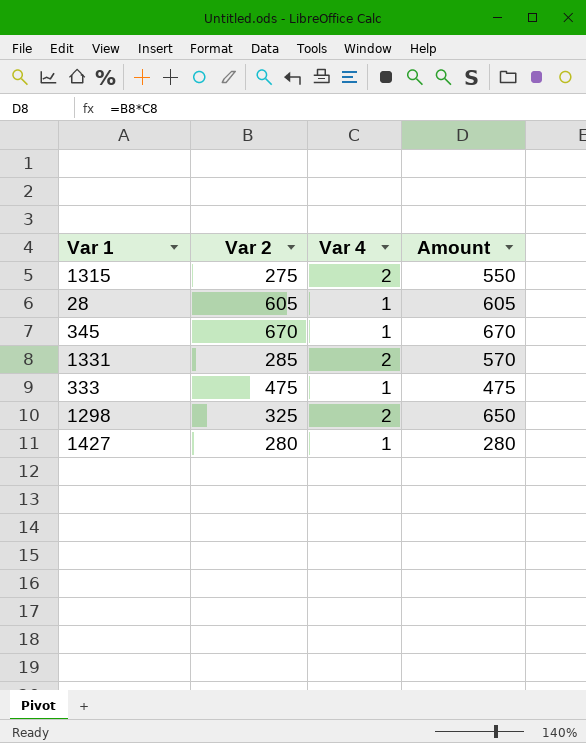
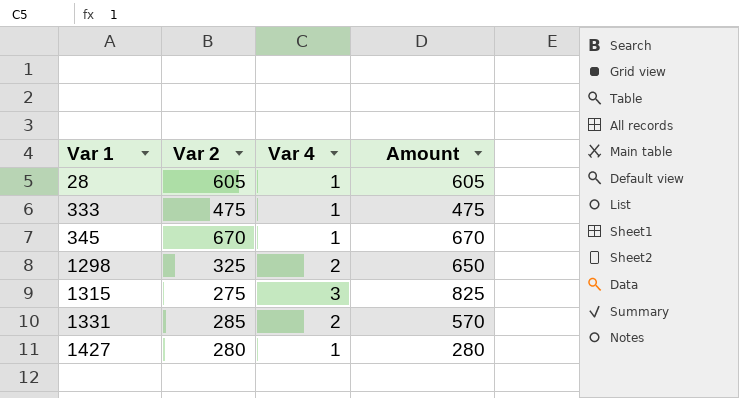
row order: none -> Var 1 ascending
1315 | Var 4: 2 -> 3
1315 | Amount: 550 -> 825

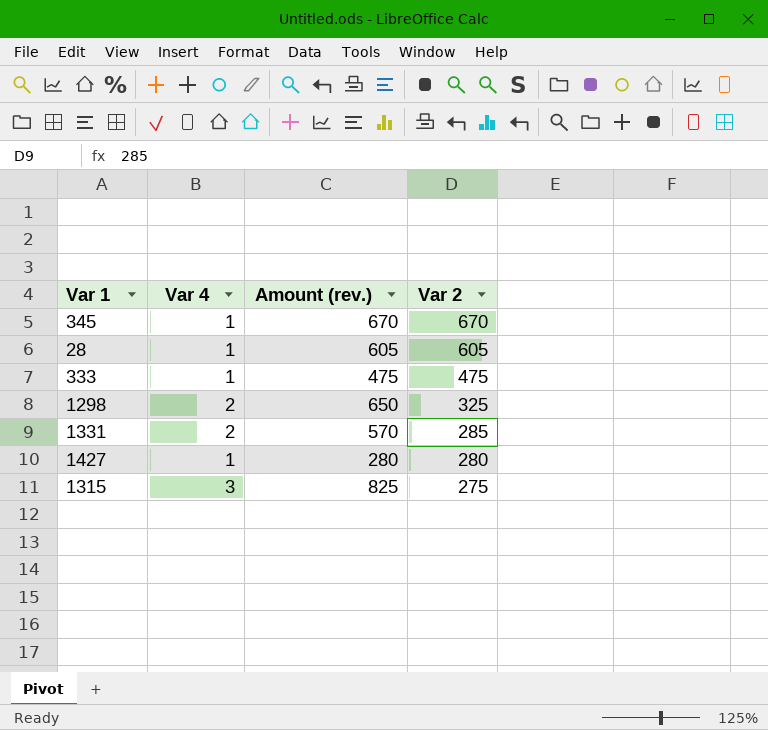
row order: Var 1 ascending -> Var 2 descending
column name: Amount -> Amount (rev.)
column Var 2 | position: 2 -> 4

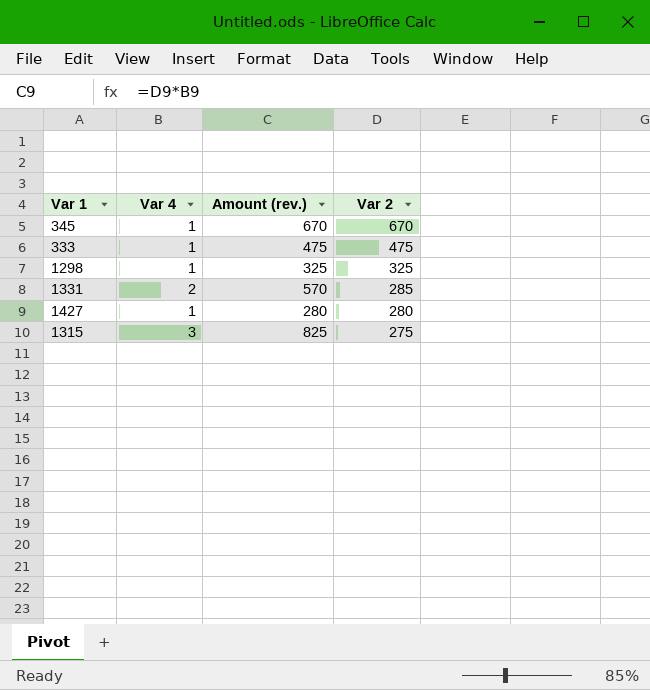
row 28: 1 | 605 | 605 -> none
1298 | Var 4: 2 -> 1
1298 | Amount (rev.): 650 -> 325

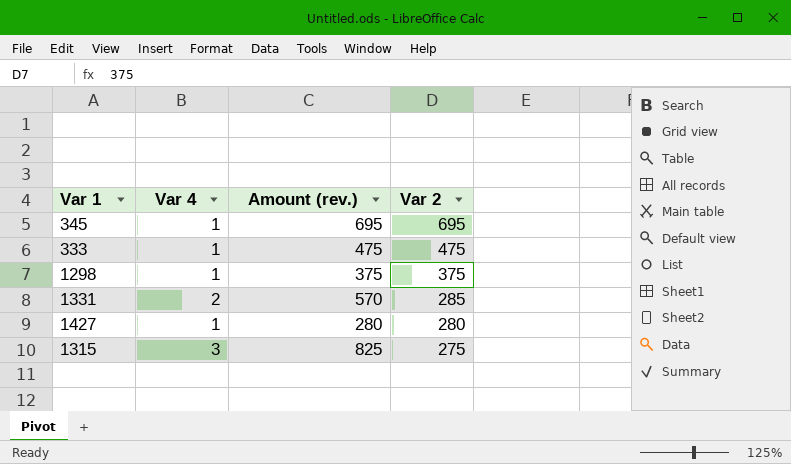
345 | Amount (rev.): 670 -> 695
345 | Var 2: 670 -> 695
1298 | Amount (rev.): 325 -> 375
1298 | Var 2: 325 -> 375

